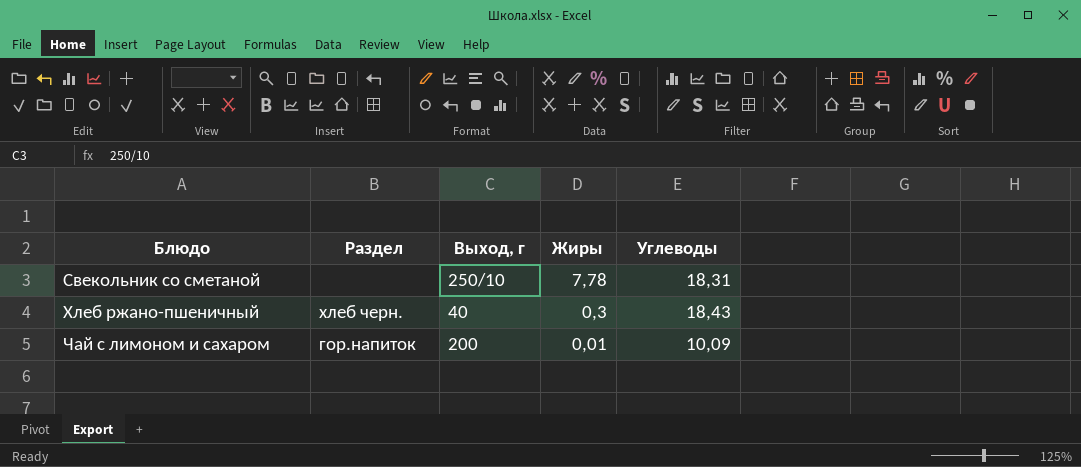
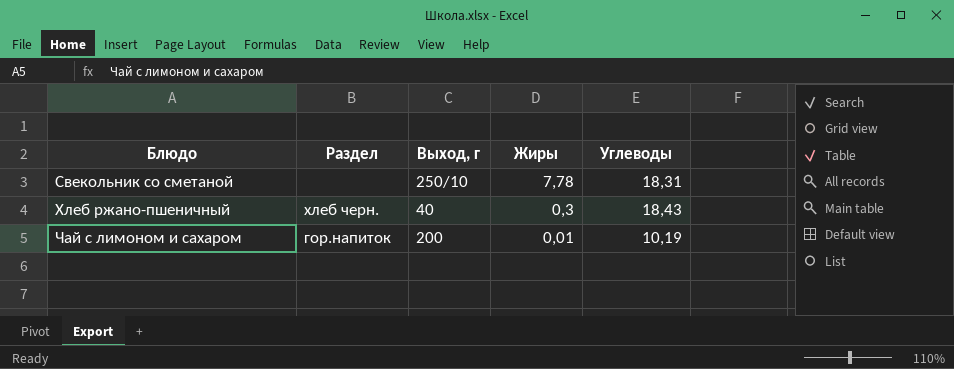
Чай с лимоном и сахаром | Углеводы: 10,09 -> 10,19

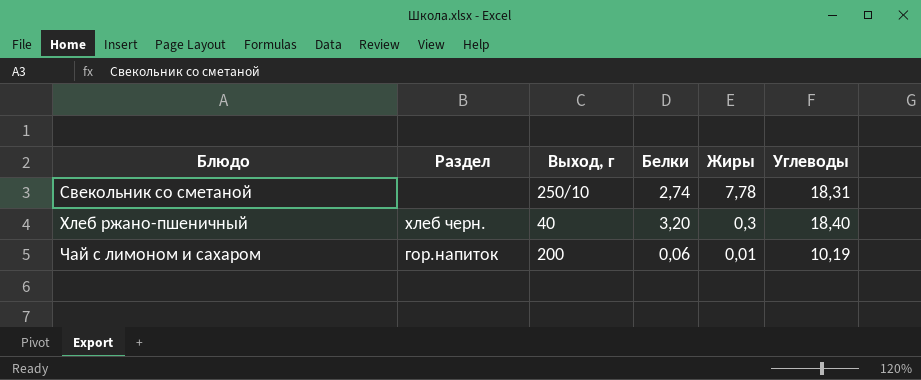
column Белки | position: none -> 4
Хлеб ржано-пшеничный | Углеводы: 18,43 -> 18,40

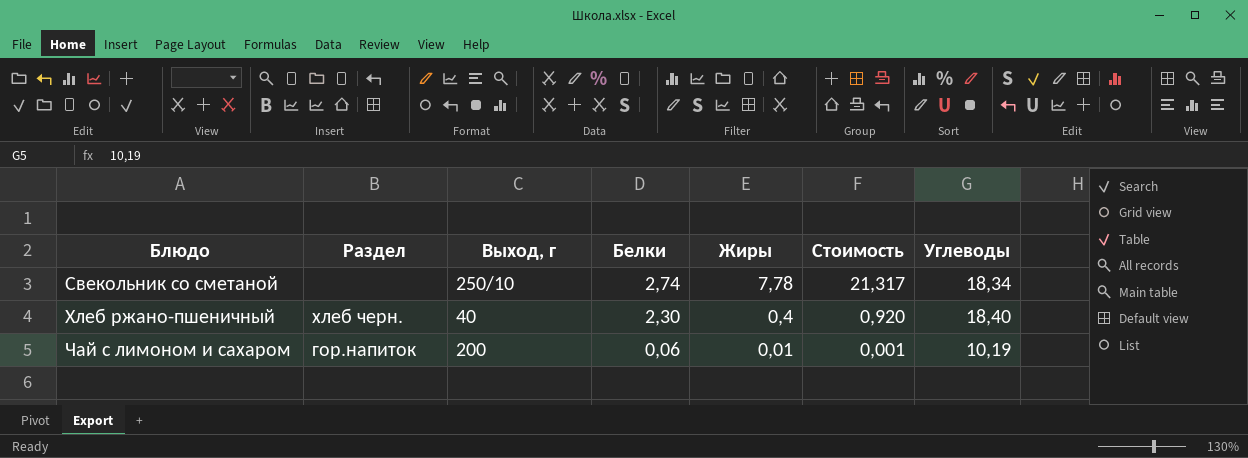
column Стоимость | formula: none -> [Белки] * [Жиры]
Свекольник со сметаной | Углеводы: 18,31 -> 18,34
Хлеб ржано-пшеничный | Белки: 3,20 -> 2,30
Хлеб ржано-пшеничный | Жиры: 0,3 -> 0,4

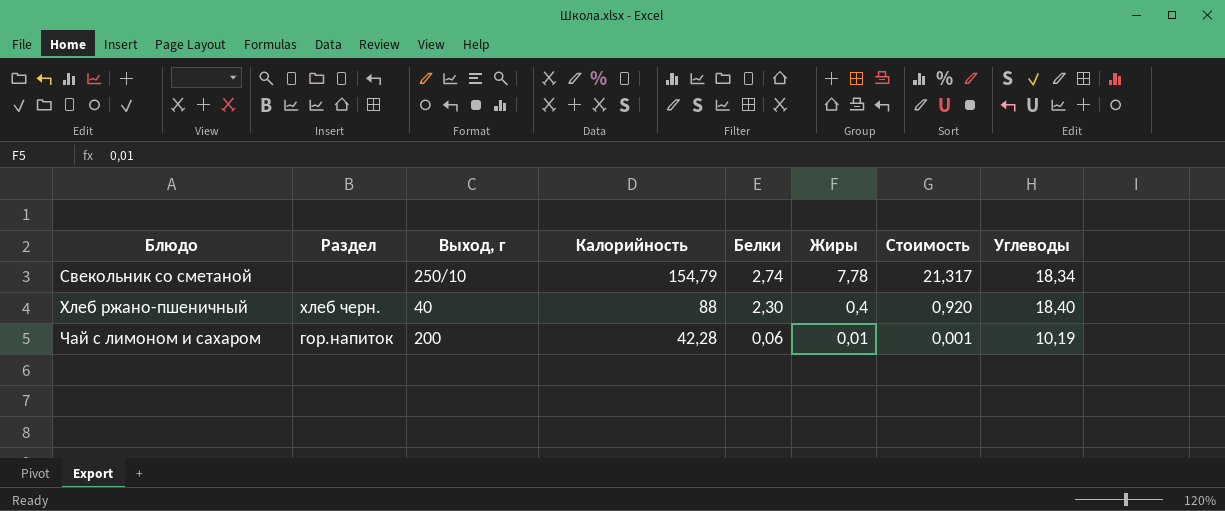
column Калорийность | position: none -> 4

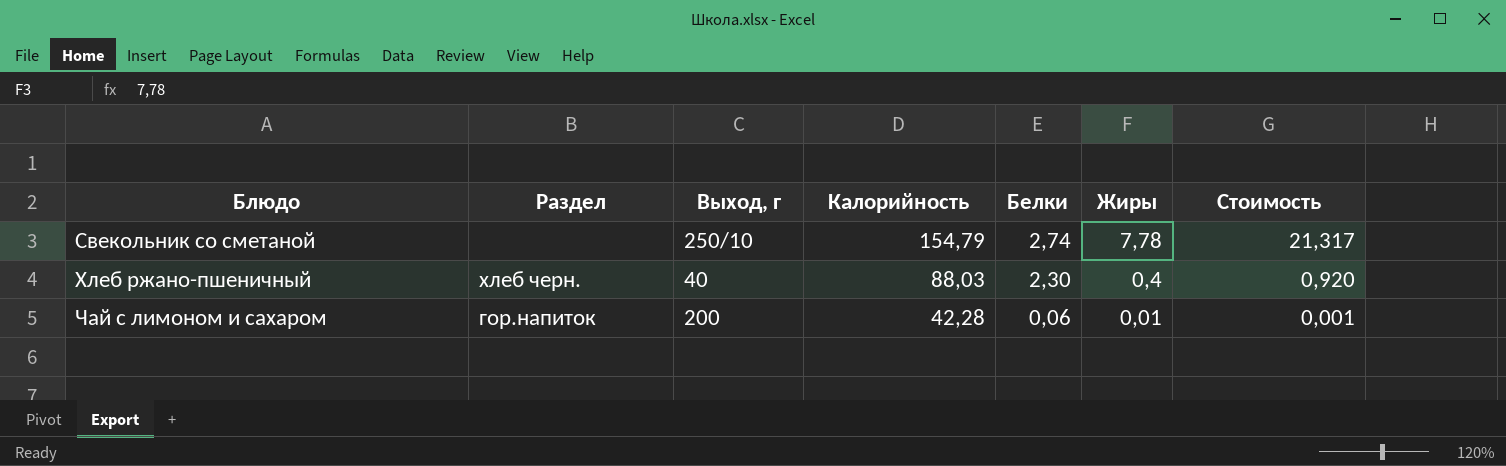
column Углеводы | position: 8 -> none
Хлеб ржано-пшеничный | Калорийность: 88 -> 88,03

